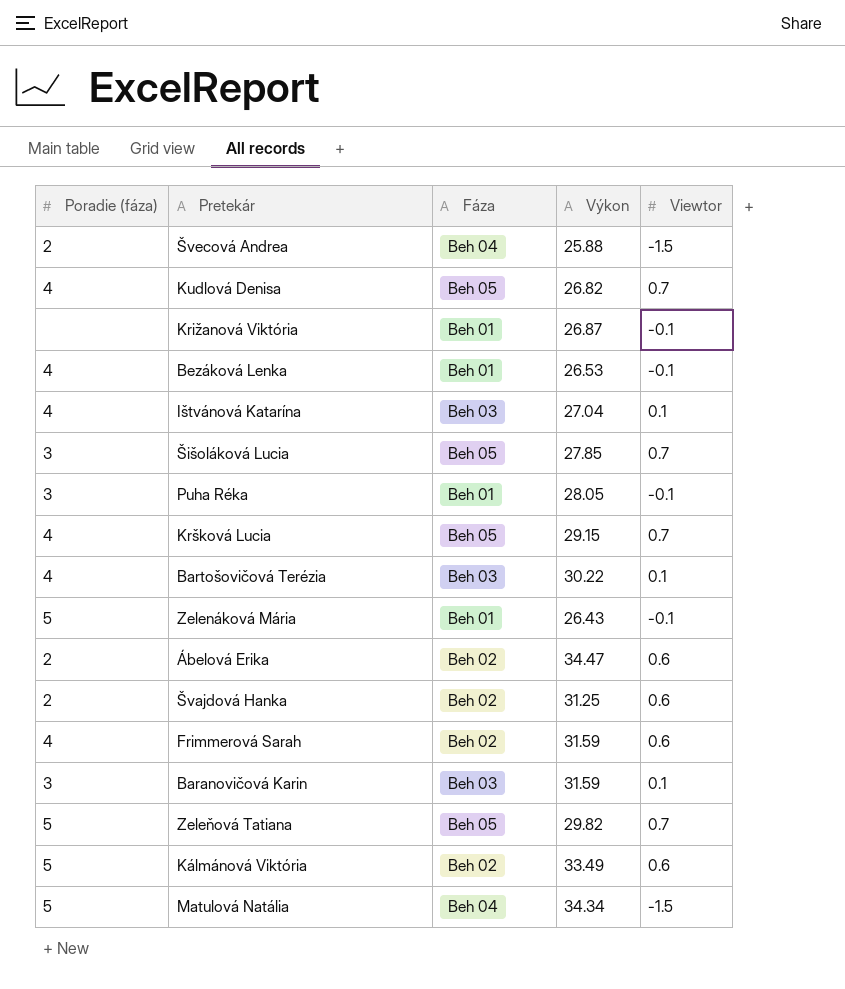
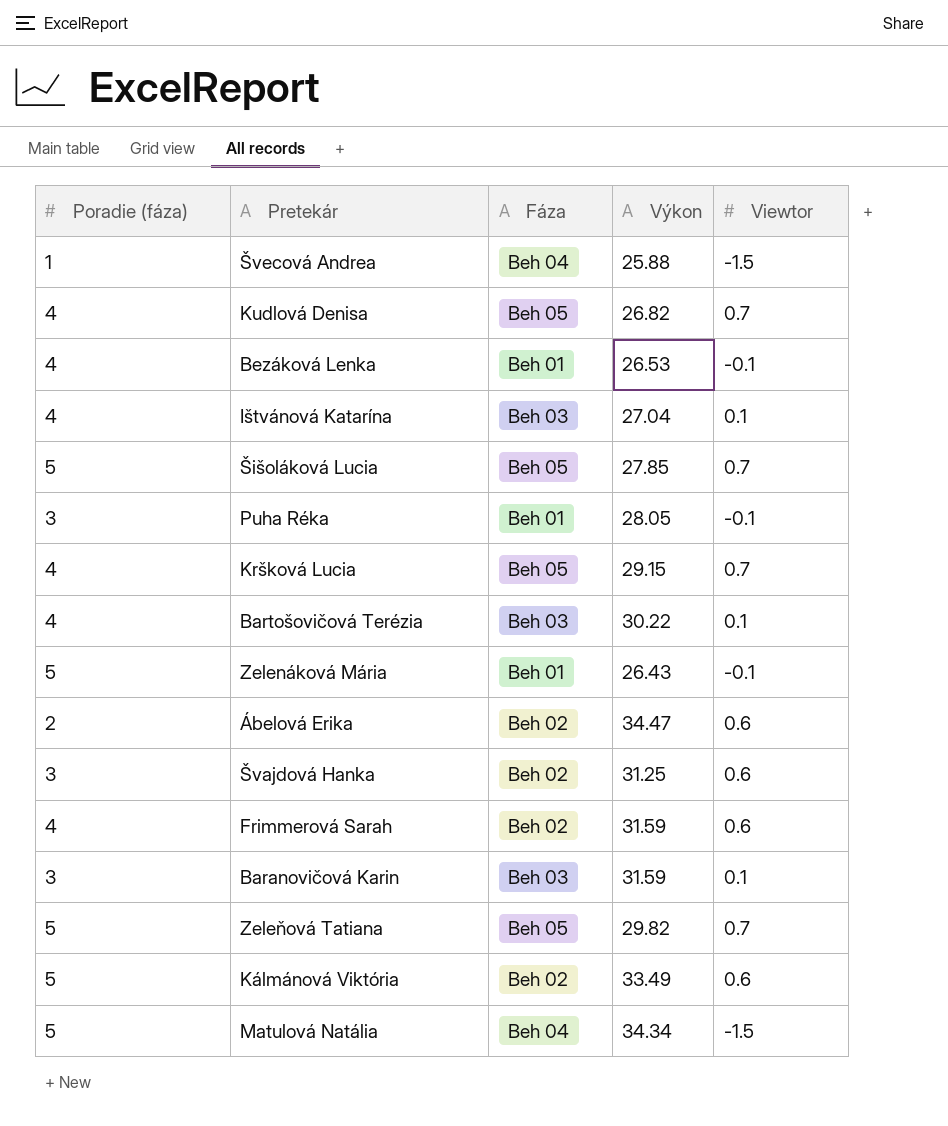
row Križanová Viktória: none | Beh 01 | 26.87 | -0.1 -> none
Švecová Andrea | Poradie (fáza): 2 -> 1
Šišoláková Lucia | Poradie (fáza): 3 -> 5
Švajdová Hanka | Poradie (fáza): 2 -> 3

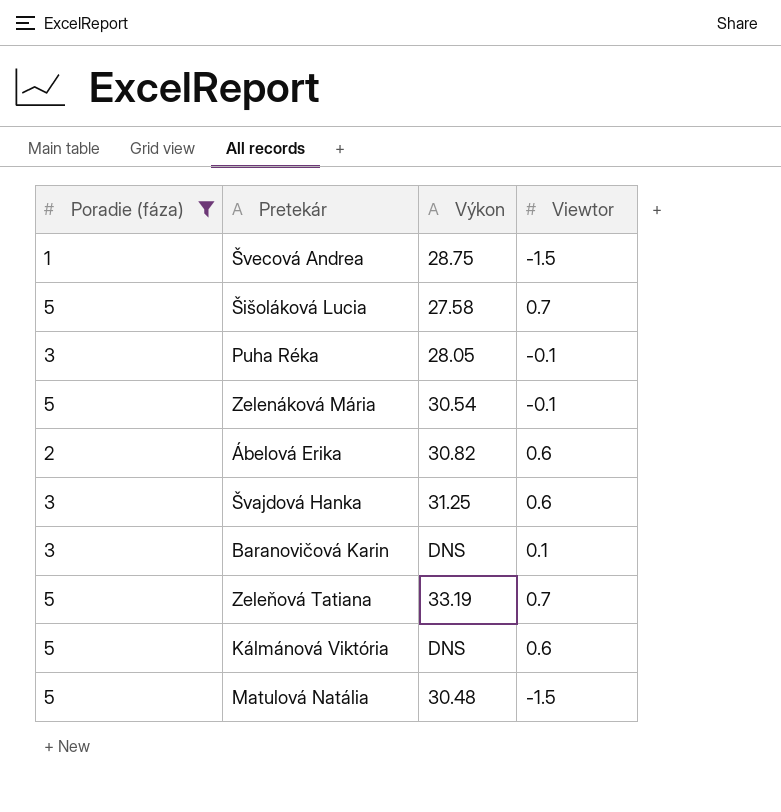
filter: none -> Poradie (fáza) != 4
column Fáza | position: 3 -> none
Švecová Andrea | Výkon: 25.88 -> 28.75
Šišoláková Lucia | Výkon: 27.85 -> 27.58
Zelenáková Mária | Výkon: 26.43 -> 30.54
Ábelová Erika | Výkon: 34.47 -> 30.82
Baranovičová Karin | Výkon: 31.59 -> DNS
Zeleňová Tatiana | Výkon: 29.82 -> 33.19
Kálmánová Viktória | Výkon: 33.49 -> DNS
Matulová Natália | Výkon: 34.34 -> 30.48

